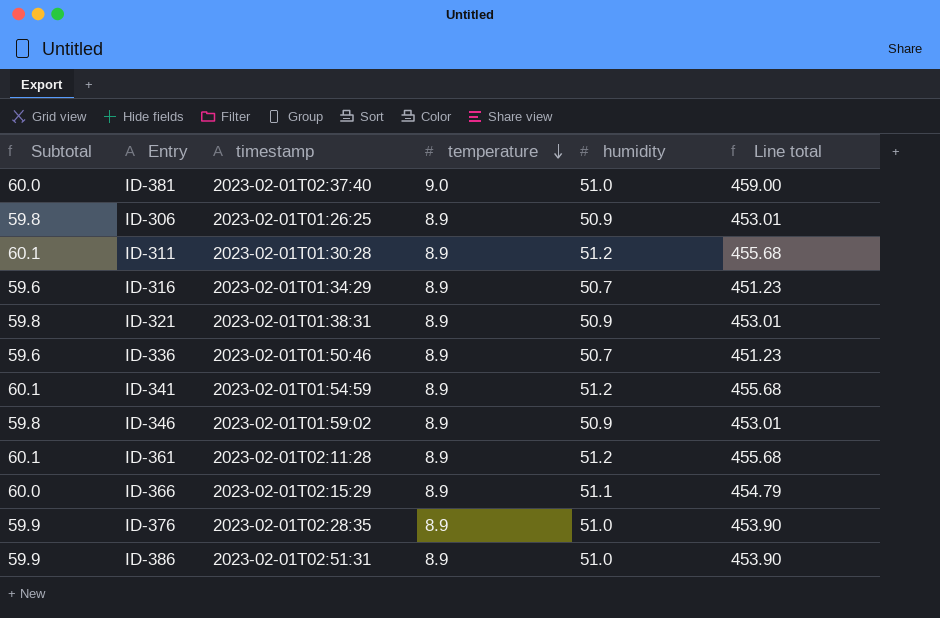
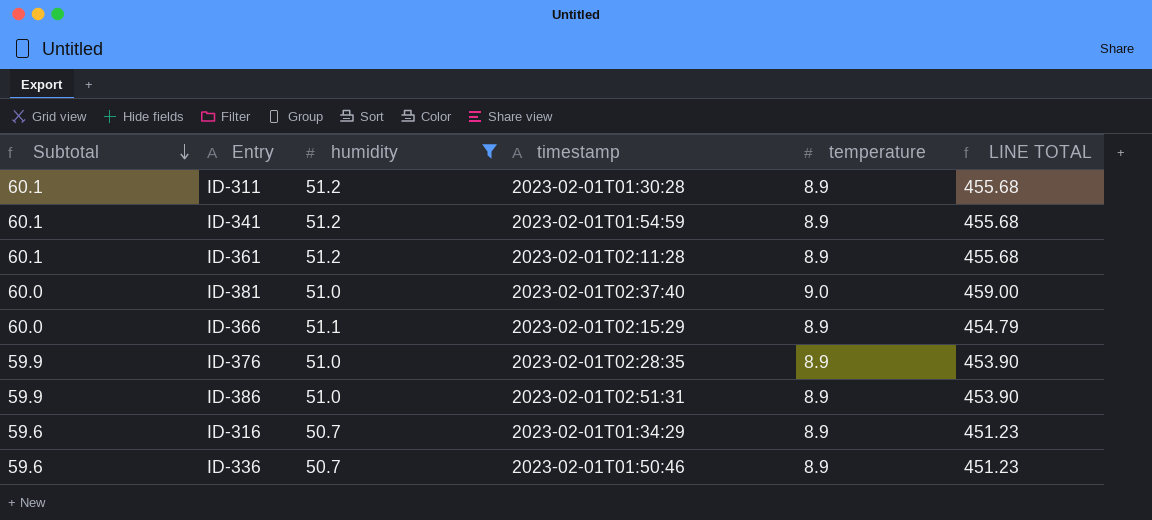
filter: none -> humidity != 50.9
row order: temperature descending -> Subtotal descending
column humidity | position: 5 -> 3
column name: Line total -> LINE TOTAL

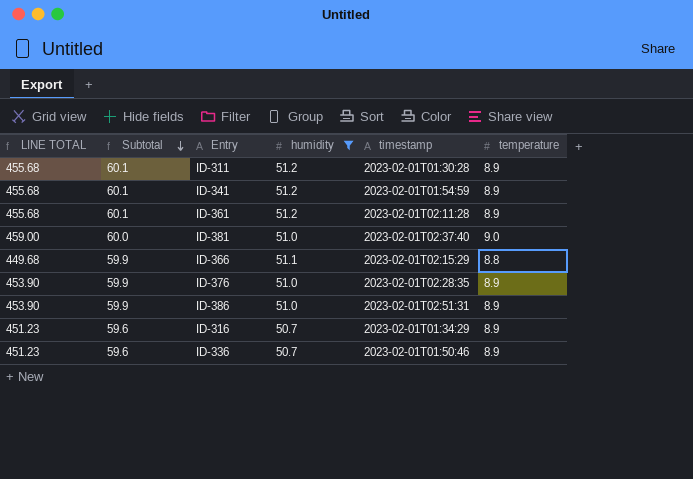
column LINE TOTAL | position: 6 -> 1
ID-366 | LINE TOTAL: 454.79 -> 449.68
ID-366 | Subtotal: 60.0 -> 59.9
ID-366 | temperature: 8.9 -> 8.8

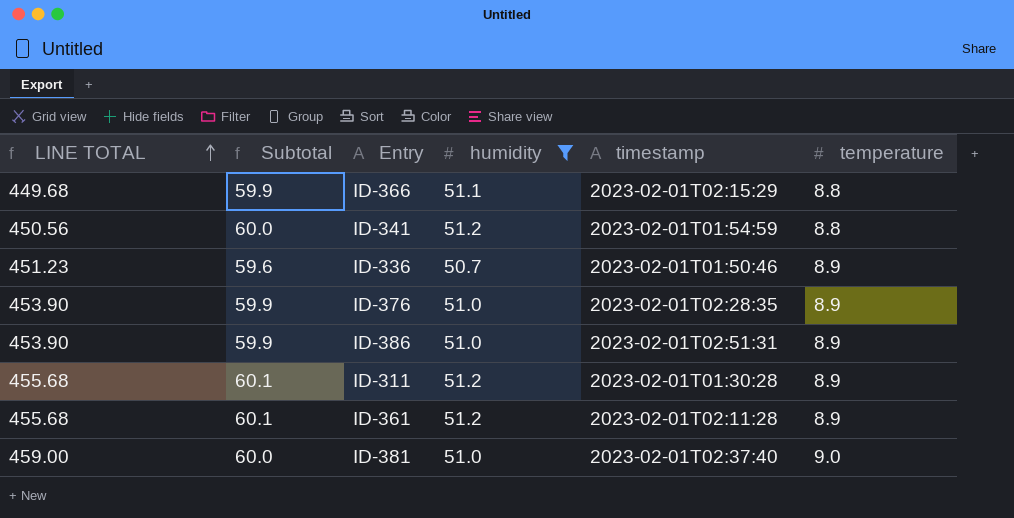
row order: Subtotal descending -> LINE TOTAL ascending
row ID-316: 451.23 | 59.6 | 50.7 | 2023-02-01T01:34:29 | 8.9 -> none
ID-341 | LINE TOTAL: 455.68 -> 450.56
ID-341 | Subtotal: 60.1 -> 60.0
ID-341 | temperature: 8.9 -> 8.8

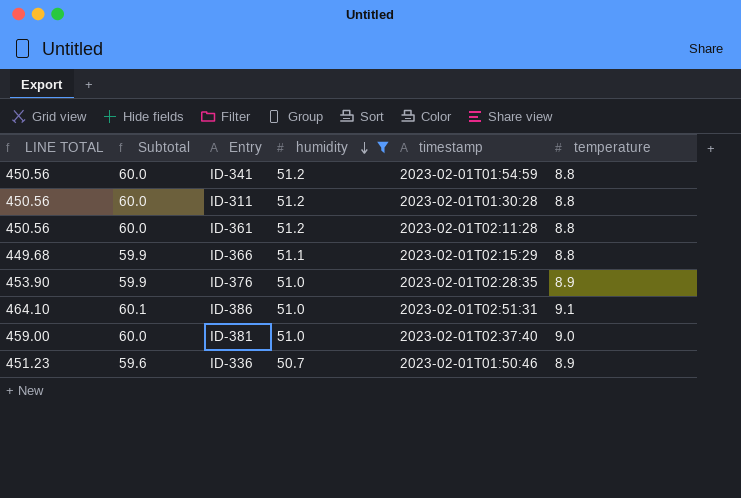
row order: LINE TOTAL ascending -> humidity descending
ID-311 | LINE TOTAL: 455.68 -> 450.56
ID-311 | Subtotal: 60.1 -> 60.0
ID-311 | temperature: 8.9 -> 8.8
ID-361 | LINE TOTAL: 455.68 -> 450.56
ID-361 | Subtotal: 60.1 -> 60.0
ID-361 | temperature: 8.9 -> 8.8
ID-386 | LINE TOTAL: 453.90 -> 464.10
ID-386 | Subtotal: 59.9 -> 60.1
ID-386 | temperature: 8.9 -> 9.1

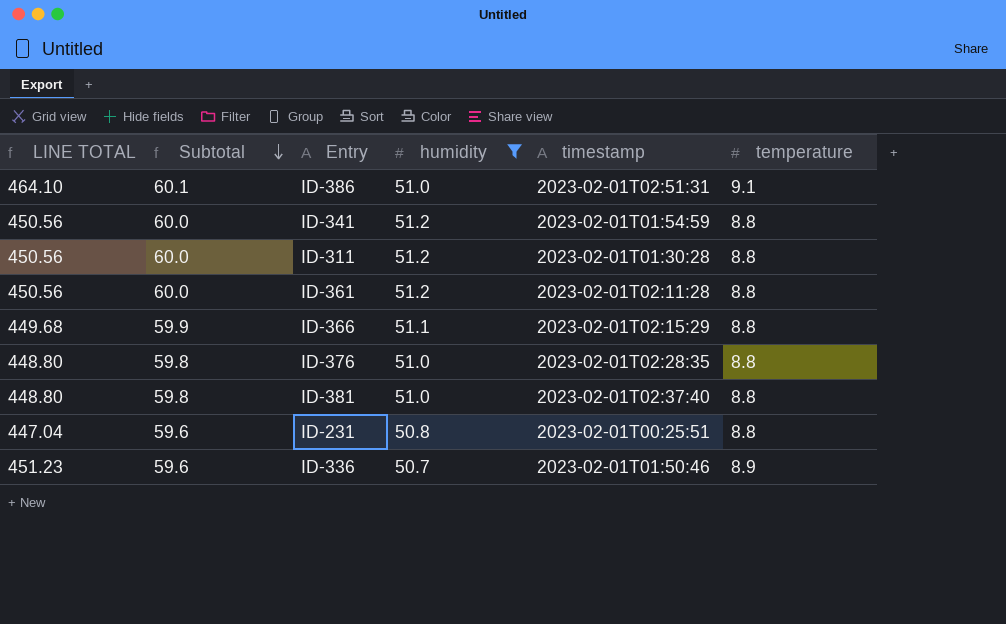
row order: humidity descending -> Subtotal descending
ID-376 | LINE TOTAL: 453.90 -> 448.80
ID-376 | Subtotal: 59.9 -> 59.8
ID-376 | temperature: 8.9 -> 8.8
ID-381 | LINE TOTAL: 459.00 -> 448.80
ID-381 | Subtotal: 60.0 -> 59.8
ID-381 | temperature: 9.0 -> 8.8
row ID-231: none -> 447.04 | 59.6 | 50.8 | 2023-02-01T00:25:51 | 8.8

